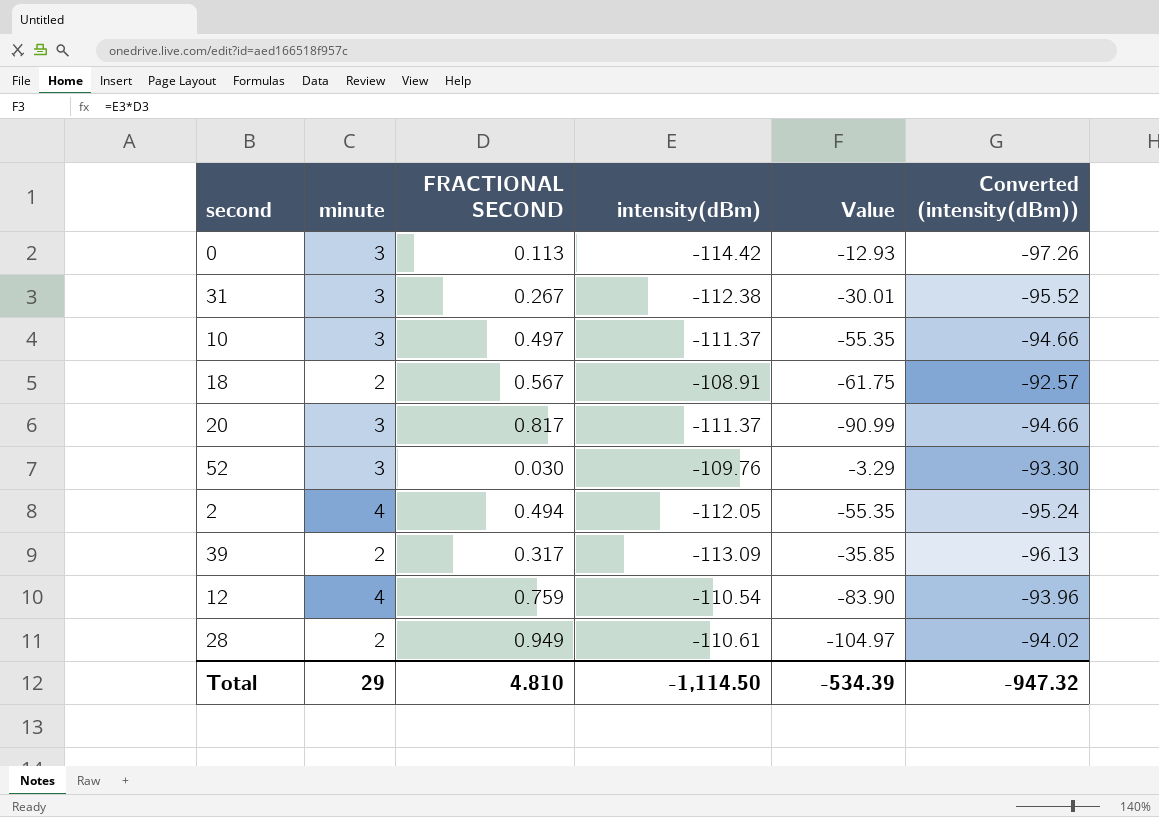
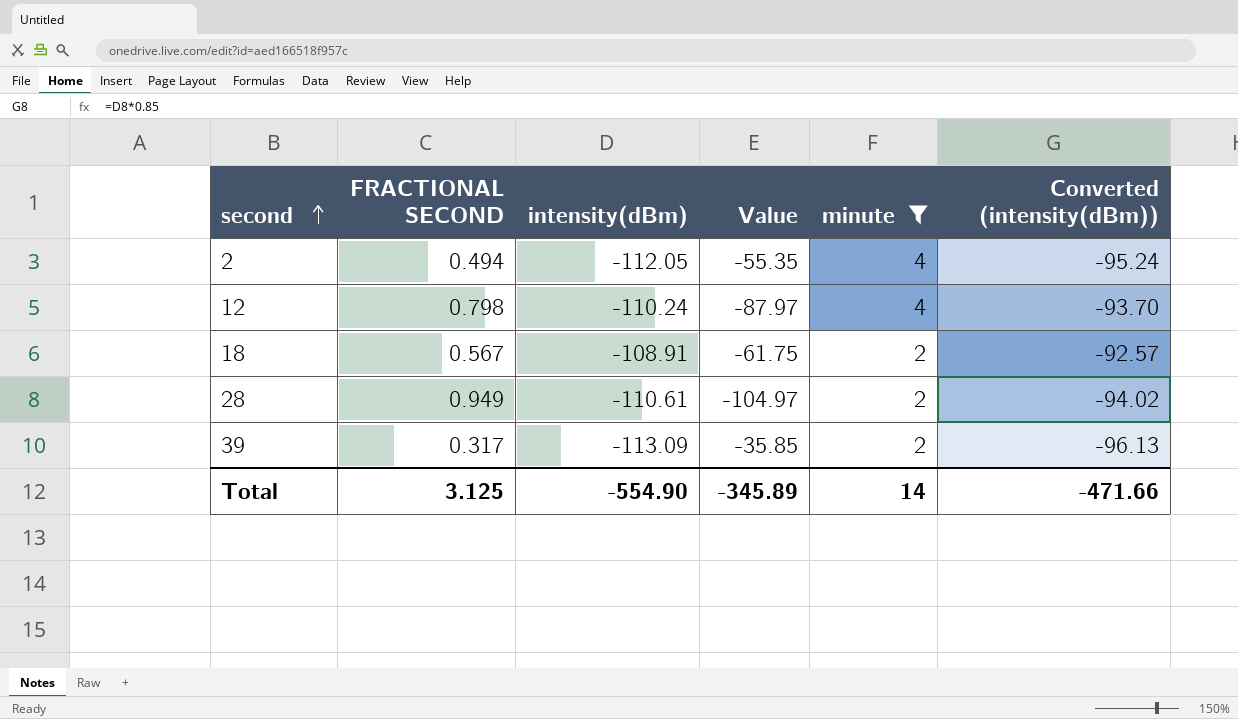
filter: none -> minute != 3
row order: none -> second ascending
column minute | position: 2 -> 5
12 | FRACTIONAL SECOND: 0.759 -> 0.798
12 | intensity(dBm): -110.54 -> -110.24
12 | Value: -83.90 -> -87.97
12 | Converted (intensity(dBm)): -93.96 -> -93.70
Total | FRACTIONAL SECOND: 4.810 -> 3.125
Total | intensity(dBm): -1,114.50 -> -554.90
Total | Value: -534.39 -> -345.89
Total | minute: 29 -> 14
Total | Converted (intensity(dBm)): -947.32 -> -471.66

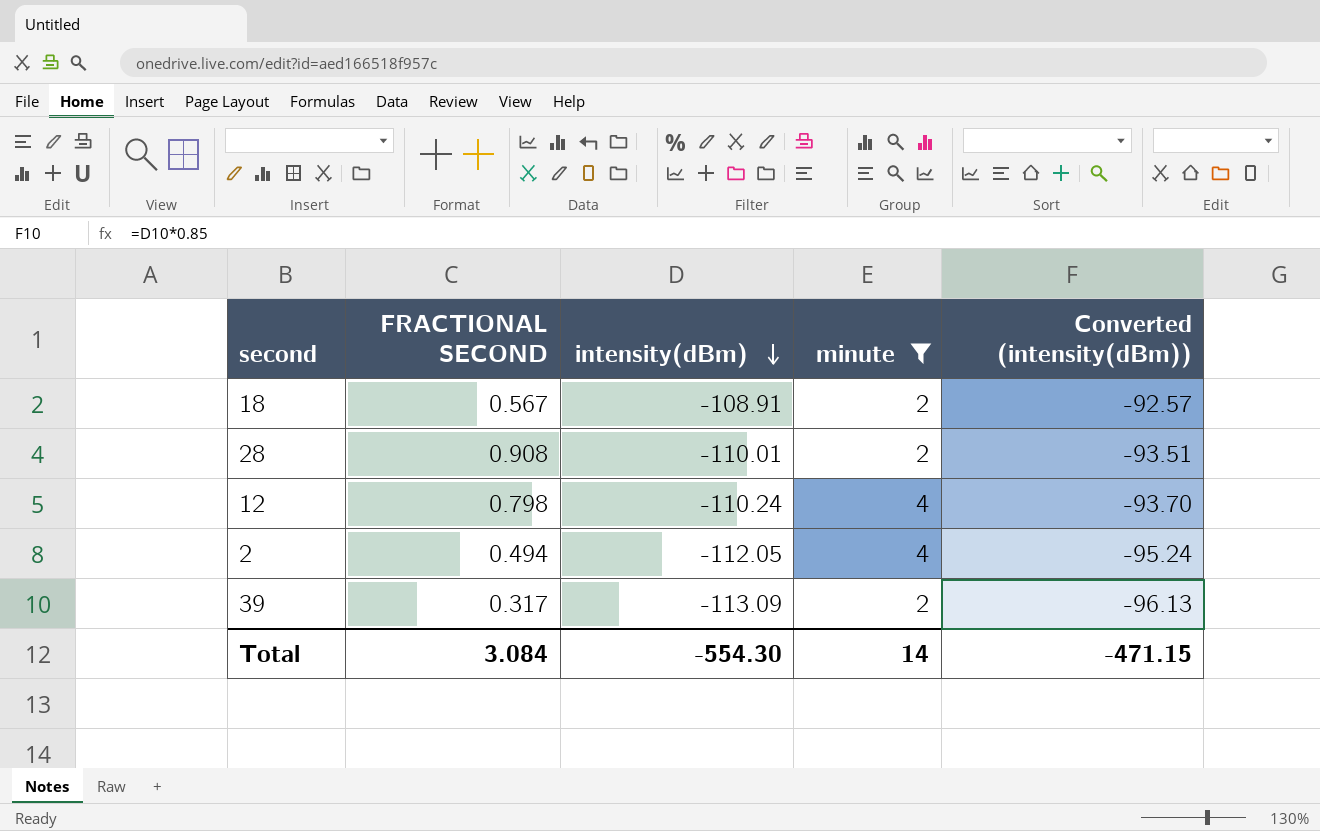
row order: second ascending -> intensity(dBm) descending
column Value | formula: [FRACTIONAL SECOND] * [intensity(dBm)] -> none
28 | FRACTIONAL SECOND: 0.949 -> 0.908
28 | intensity(dBm): -110.61 -> -110.01
28 | Converted (intensity(dBm)): -94.02 -> -93.51
Total | FRACTIONAL SECOND: 3.125 -> 3.084
Total | intensity(dBm): -554.90 -> -554.30
Total | Converted (intensity(dBm)): -471.66 -> -471.15

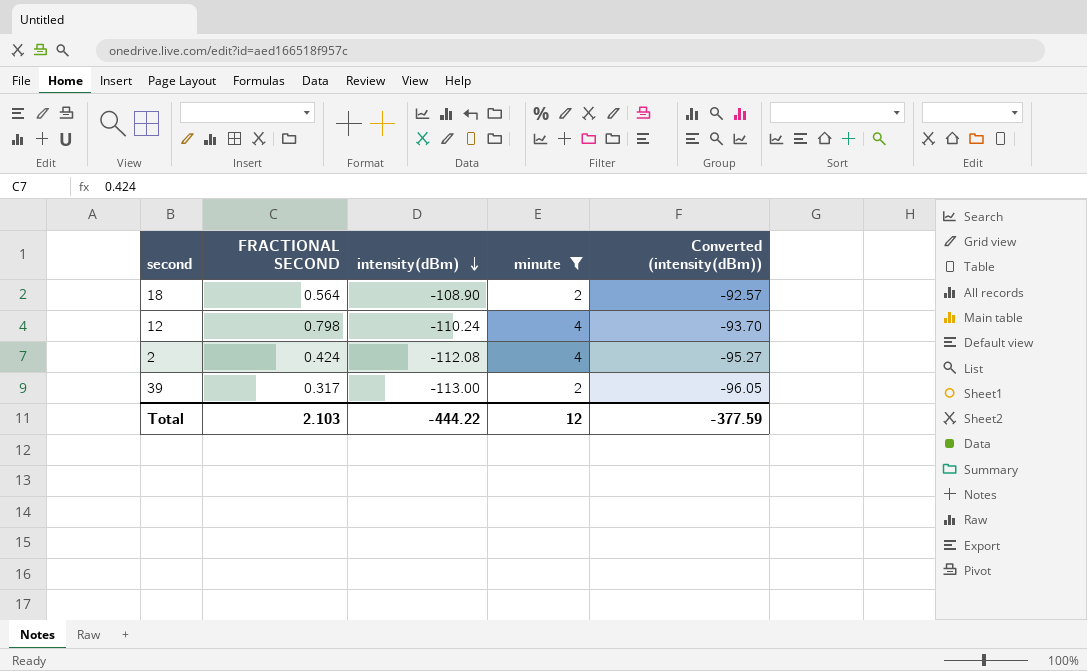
row 28: 0.908 | -110.01 | 2 | -93.51 -> none
18 | FRACTIONAL SECOND: 0.567 -> 0.564
18 | intensity(dBm): -108.91 -> -108.90
2 | FRACTIONAL SECOND: 0.494 -> 0.424
2 | intensity(dBm): -112.05 -> -112.08
2 | Converted (intensity(dBm)): -95.24 -> -95.27
39 | intensity(dBm): -113.09 -> -113.00
39 | Converted (intensity(dBm)): -96.13 -> -96.05
Total | FRACTIONAL SECOND: 3.084 -> 2.103
Total | intensity(dBm): -554.30 -> -444.22
Total | minute: 14 -> 12
Total | Converted (intensity(dBm)): -471.15 -> -377.59

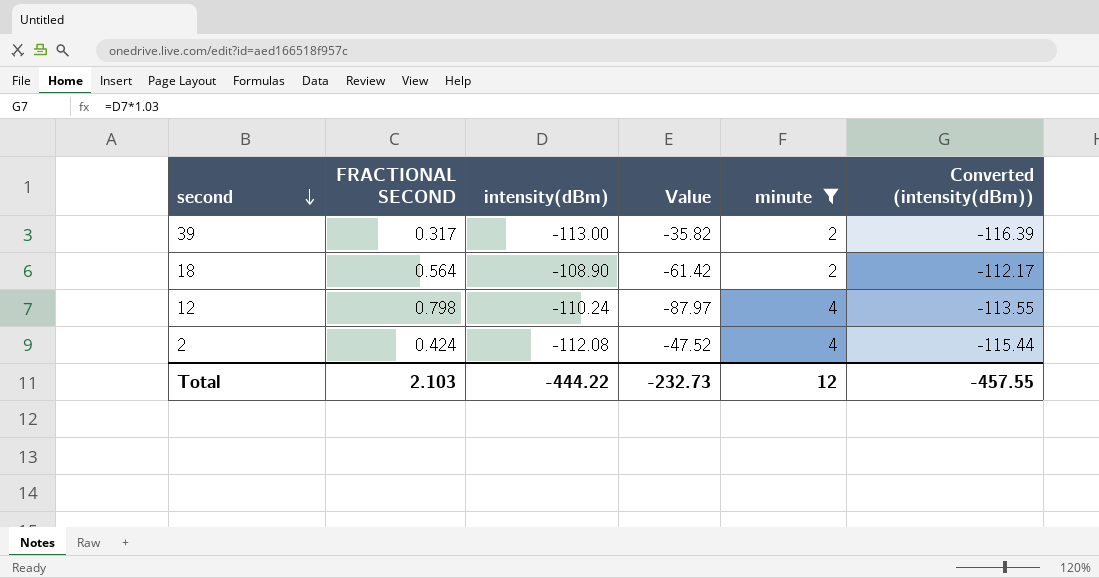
row order: intensity(dBm) descending -> second descending
column Value | formula: none -> [FRACTIONAL SECOND] * [intensity(dBm)]
column Converted (intensity(dBm)) | formula: [intensity(dBm)] * 0.85 -> [intensity(dBm)] * 1.03
Total | Converted (intensity(dBm)): -377.59 -> -457.55

